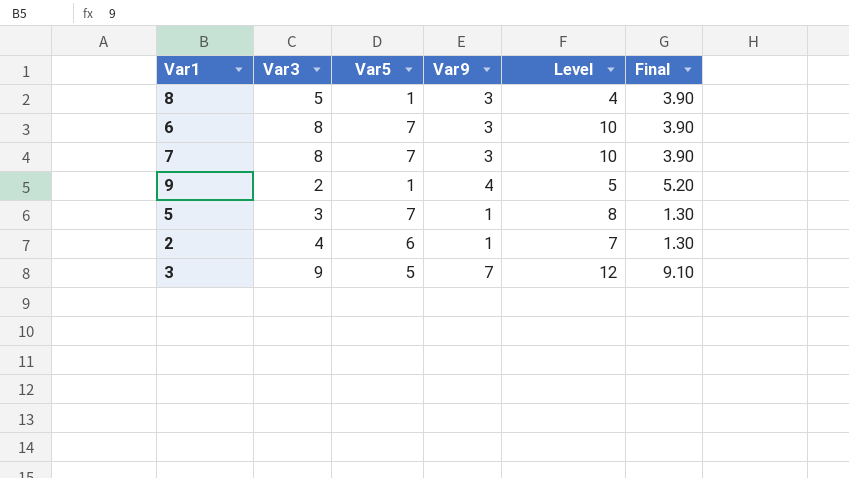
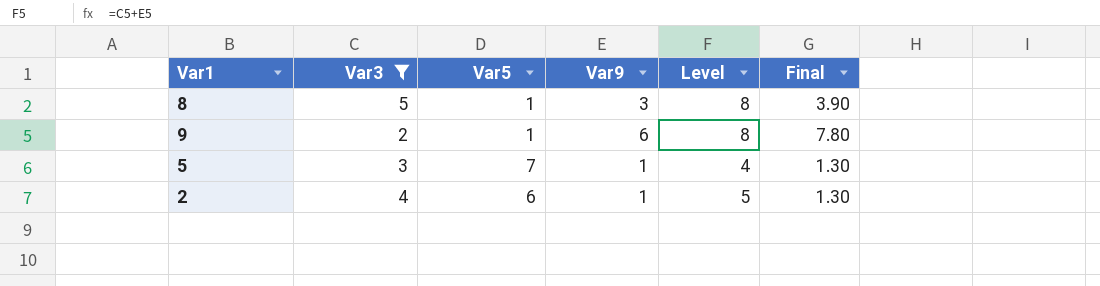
filter: none -> Var3 <= 5
column Level | formula: [Var5] + [Var9] -> [Var3] + [Var9]
9 | Var9: 4 -> 6
9 | Final: 5.20 -> 7.80

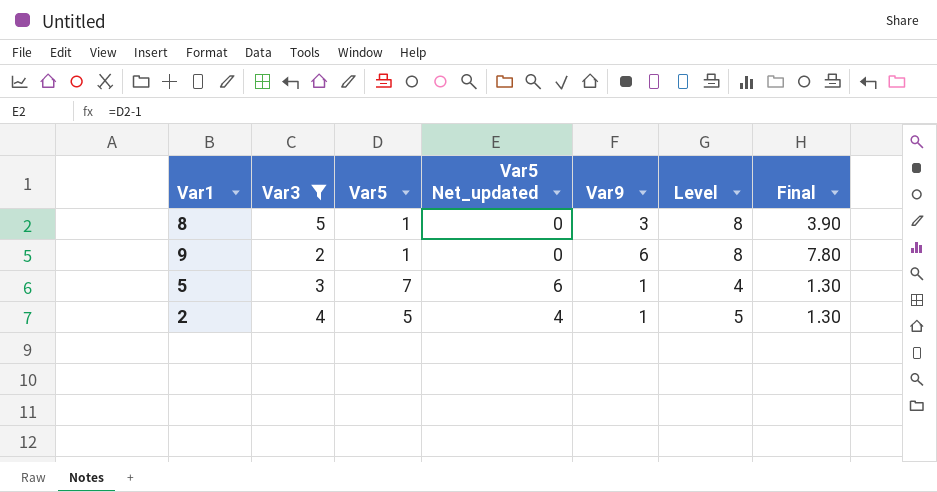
column Var5 Net_updated | formula: none -> [Var5] - 1
2 | Var5: 6 -> 5

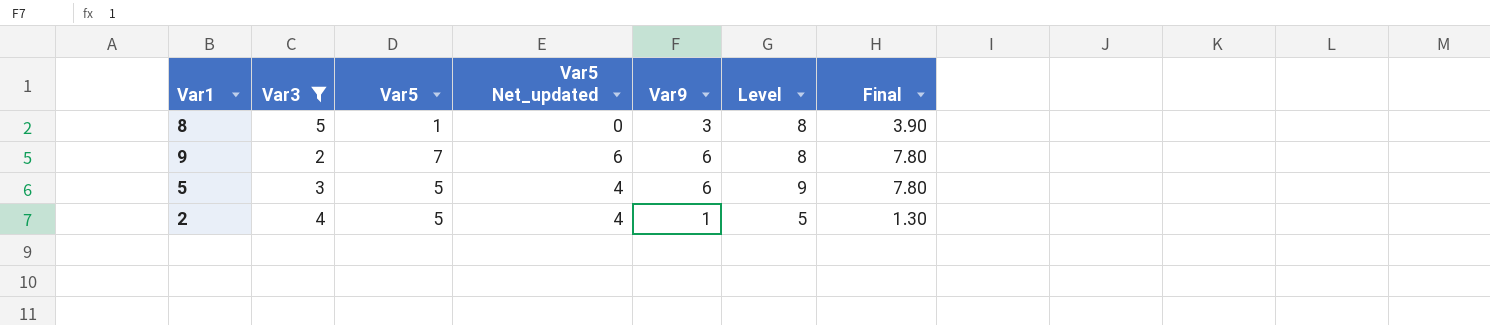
9 | Var5: 1 -> 7
9 | Var5 Net_updated: 0 -> 6
5 | Var5: 7 -> 5
5 | Var5 Net_updated: 6 -> 4
5 | Var9: 1 -> 6
5 | Level: 4 -> 9
5 | Final: 1.30 -> 7.80

